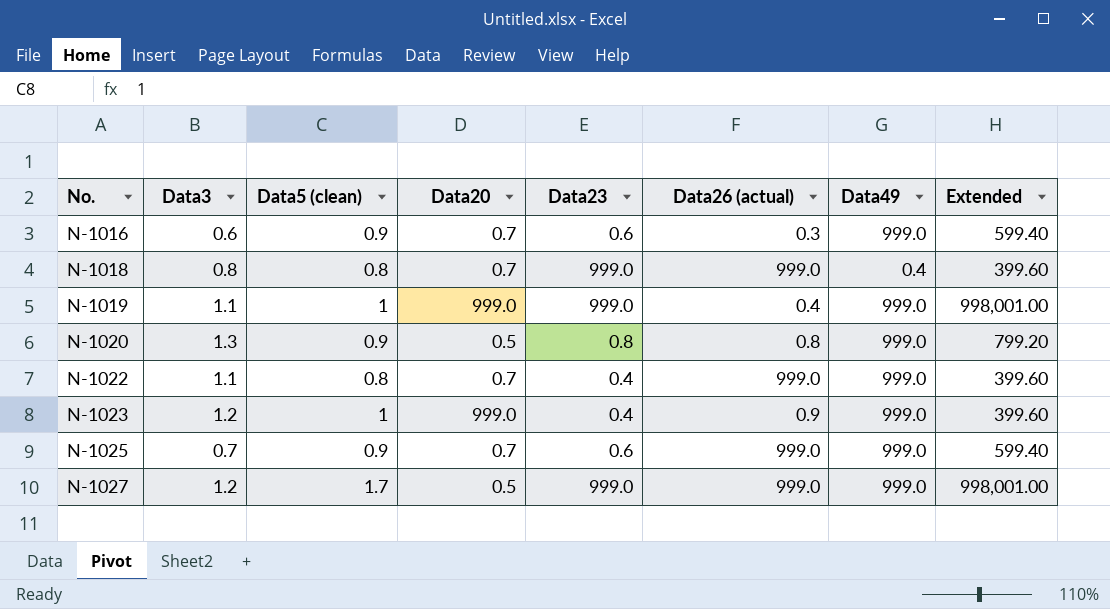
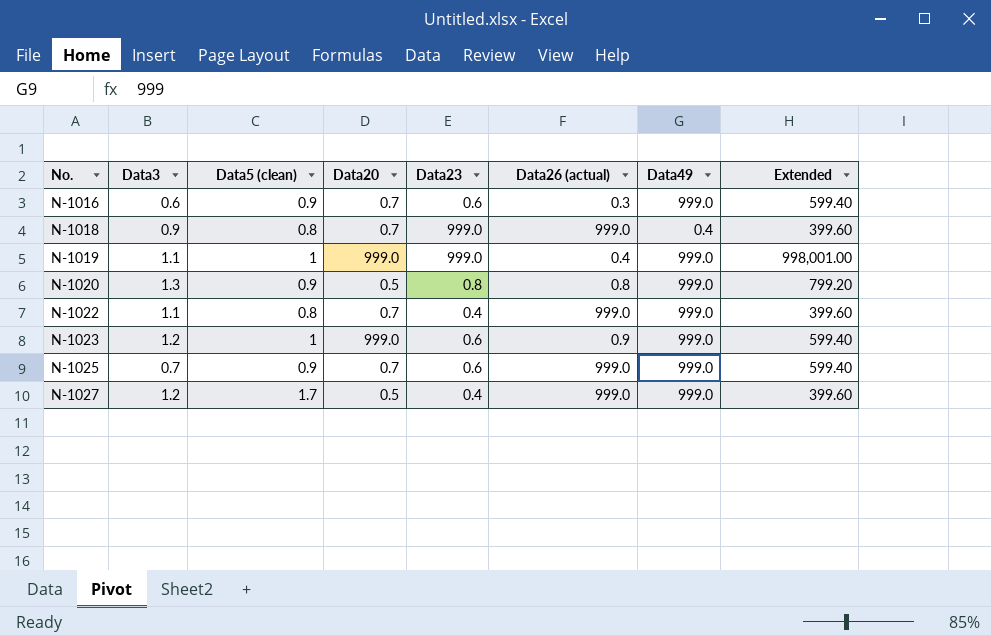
N-1018 | Data3: 0.8 -> 0.9
N-1023 | Data23: 0.4 -> 0.6
N-1023 | Extended: 399.60 -> 599.40
N-1027 | Data23: 999.0 -> 0.4
N-1027 | Extended: 998,001.00 -> 399.60

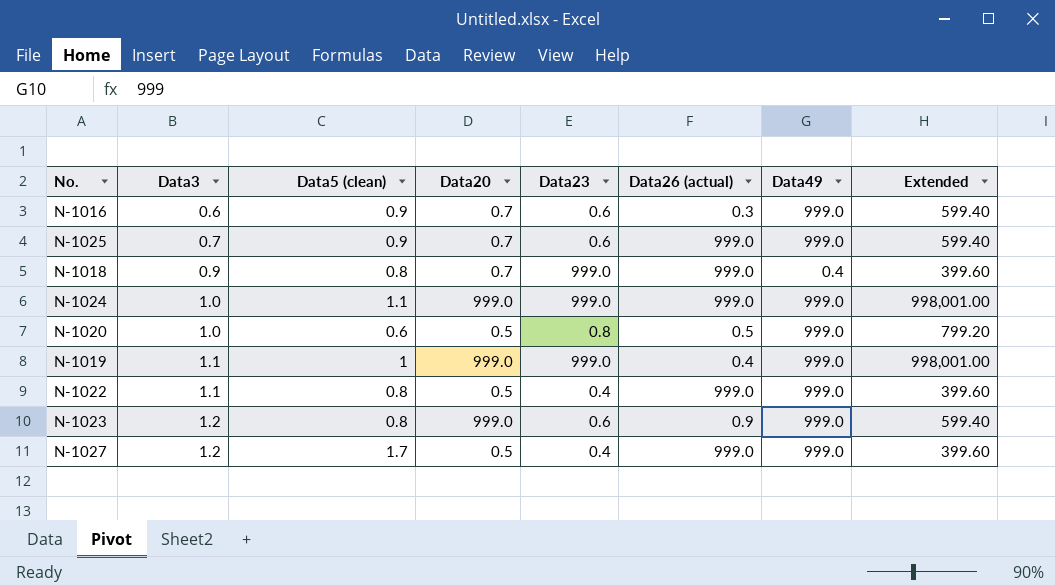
row order: No. ascending -> Data3 ascending
row N-1024: none -> 1.0 | 1.1 | 999.0 | 999.0 | 999.0 | 999.0 | 998,001.00
N-1020 | Data3: 1.3 -> 1.0
N-1020 | Data5 (clean): 0.9 -> 0.6
N-1020 | Data26 (actual): 0.8 -> 0.5
N-1022 | Data20: 0.7 -> 0.5
N-1023 | Data5 (clean): 1 -> 0.8

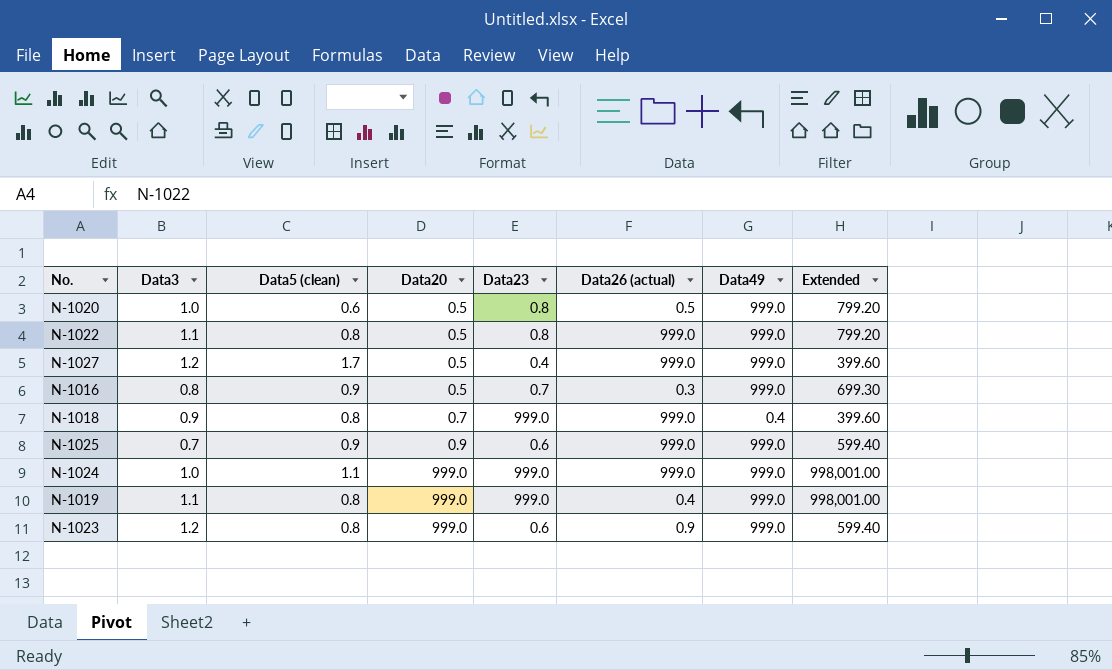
row order: Data3 ascending -> Data20 ascending
N-1022 | Data23: 0.4 -> 0.8
N-1022 | Extended: 399.60 -> 799.20
N-1016 | Data3: 0.6 -> 0.8
N-1016 | Data20: 0.7 -> 0.5
N-1016 | Data23: 0.6 -> 0.7
N-1016 | Extended: 599.40 -> 699.30
N-1025 | Data20: 0.7 -> 0.9
N-1019 | Data5 (clean): 1 -> 0.8

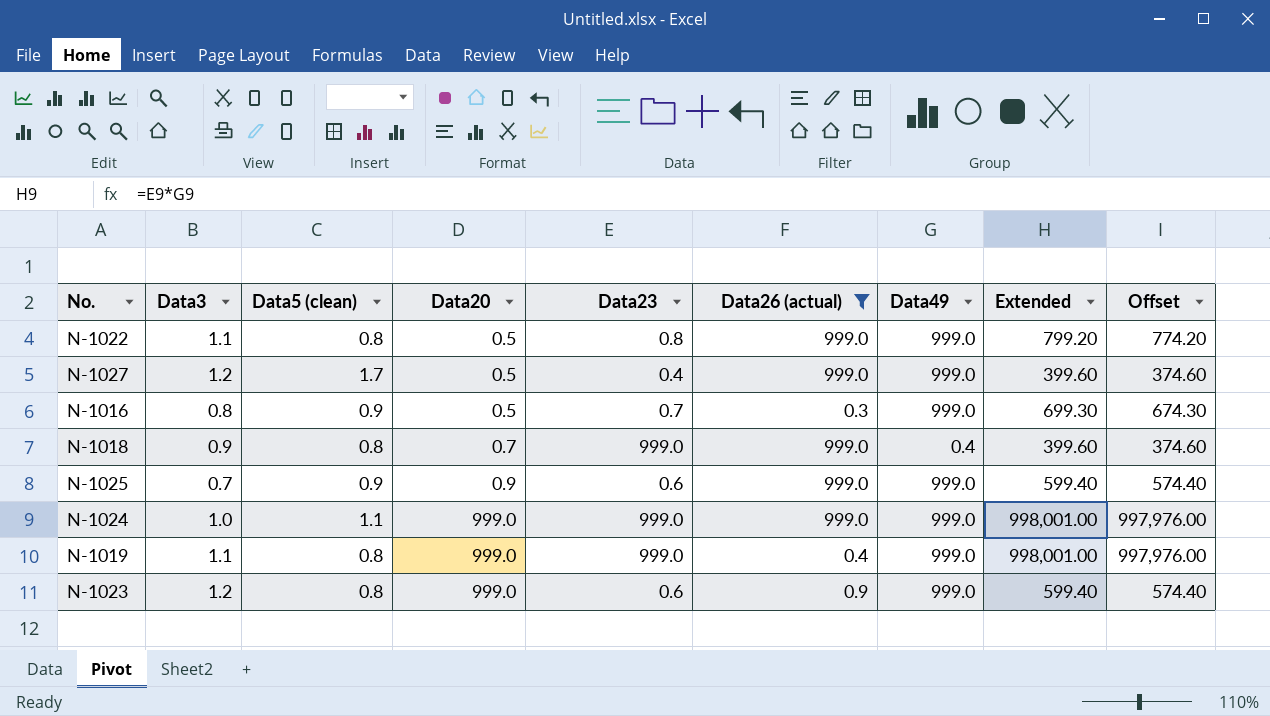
filter: none -> Data26 (actual) != 0.5
column Offset | formula: none -> [Extended] - 25

